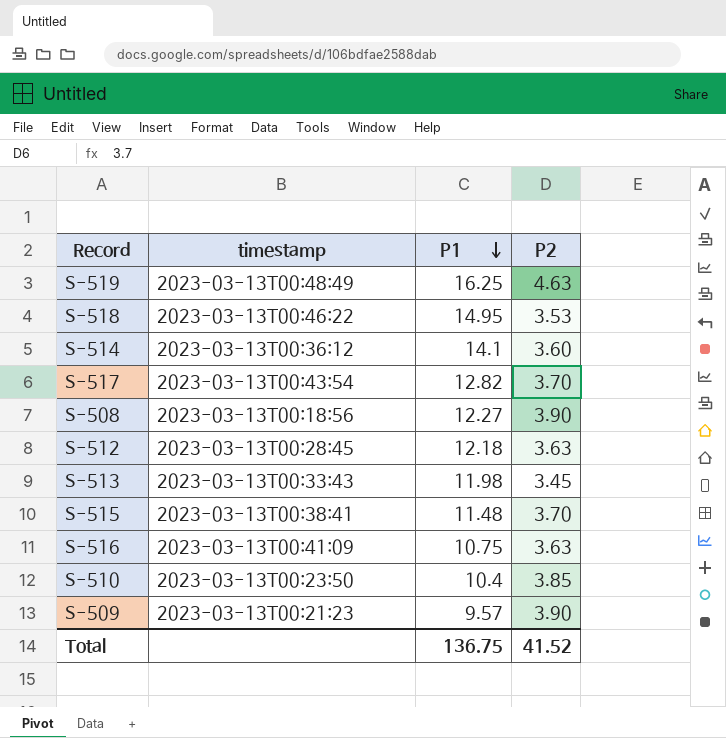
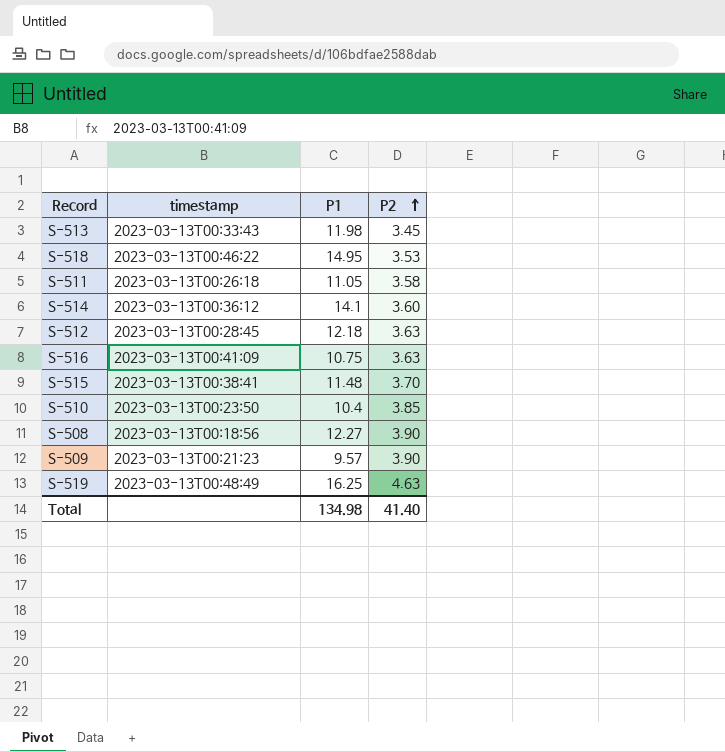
row order: P1 descending -> P2 ascending
row S-517: 2023-03-13T00:43:54 | 12.82 | 3.70 -> none
row S-511: none -> 2023-03-13T00:26:18 | 11.05 | 3.58
Total | P1: 136.75 -> 134.98
Total | P2: 41.52 -> 41.40

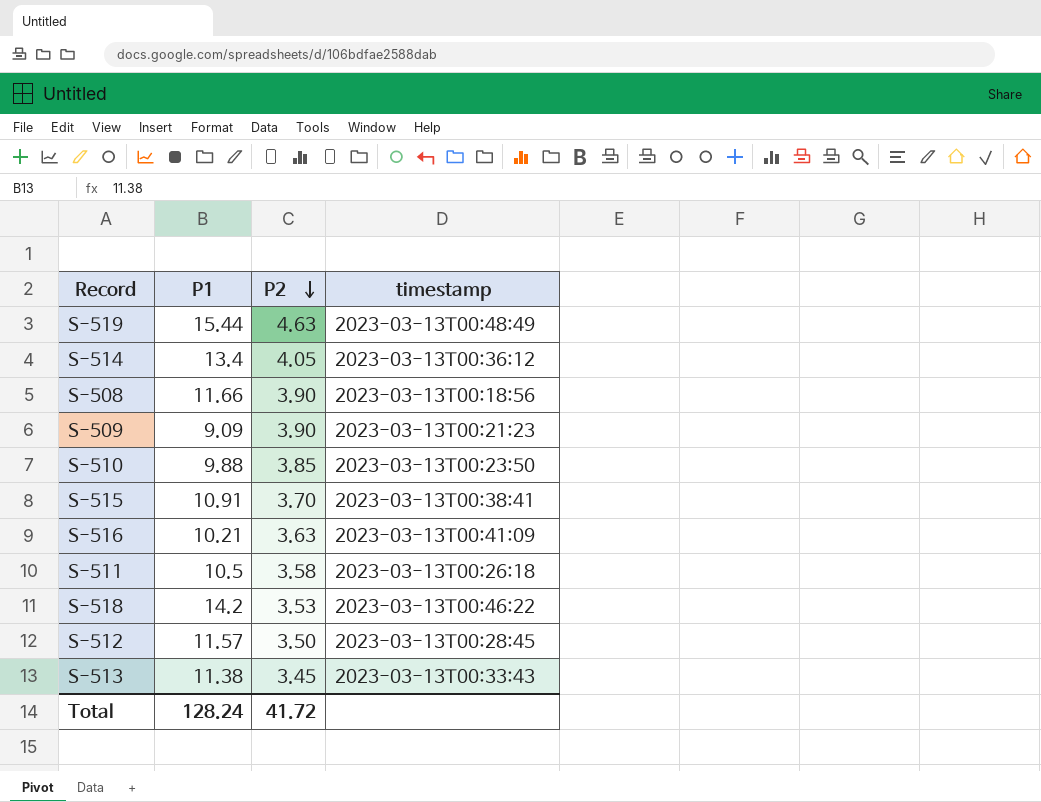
row order: P2 ascending -> P2 descending
column timestamp | position: 2 -> 4
S-519 | P1: 16.25 -> 15.44
S-514 | P1: 14.1 -> 13.4
S-514 | P2: 3.60 -> 4.05
S-508 | P1: 12.27 -> 11.66
S-509 | P1: 9.57 -> 9.09
S-510 | P1: 10.4 -> 9.88
S-515 | P1: 11.48 -> 10.91
S-516 | P1: 10.75 -> 10.21
S-511 | P1: 11.05 -> 10.5
S-518 | P1: 14.95 -> 14.2
S-512 | P1: 12.18 -> 11.57
S-512 | P2: 3.63 -> 3.50
S-513 | P1: 11.98 -> 11.38
Total | P1: 134.98 -> 128.24
Total | P2: 41.40 -> 41.72

